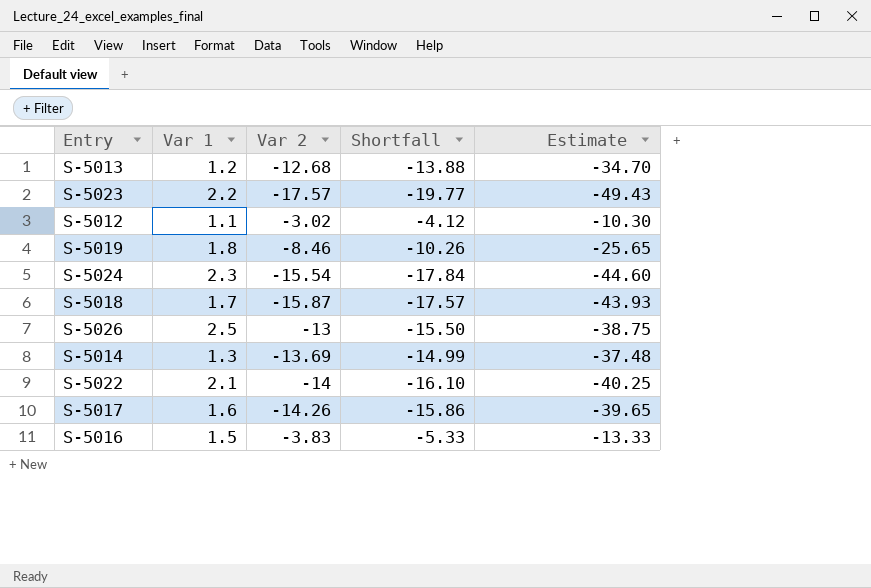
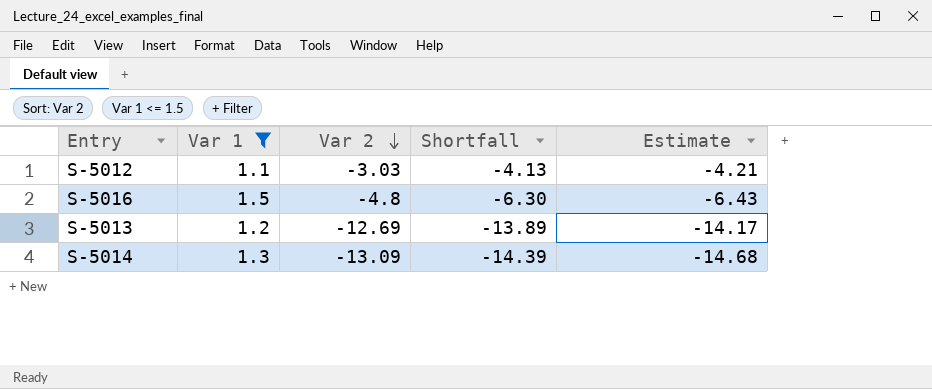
filter: none -> Var 1 <= 1.5
row order: none -> Var 2 descending
column Estimate | formula: [Shortfall] * 2.5 -> [Shortfall] * 1.02
S-5012 | Var 2: -3.02 -> -3.03
S-5012 | Shortfall: -4.12 -> -4.13
S-5016 | Var 2: -3.83 -> -4.8
S-5016 | Shortfall: -5.33 -> -6.30
S-5013 | Var 2: -12.68 -> -12.69
S-5013 | Shortfall: -13.88 -> -13.89
S-5014 | Var 2: -13.69 -> -13.09
S-5014 | Shortfall: -14.99 -> -14.39

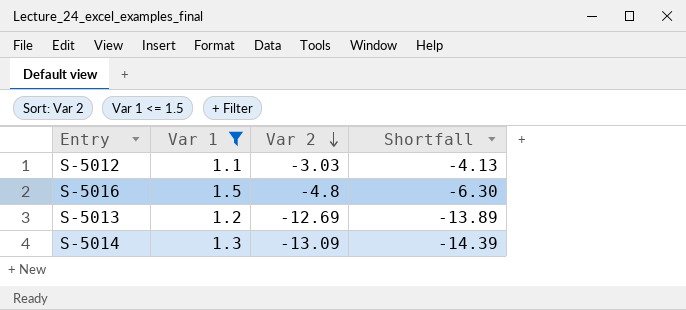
column Estimate | formula: [Shortfall] * 1.02 -> none

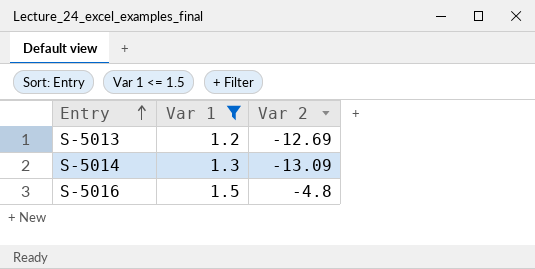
row order: Var 2 descending -> Entry ascending
column Shortfall | formula: [Var 2] - [Var 1] -> none
row S-5012: 1.1 | -3.03 | -4.13 -> none

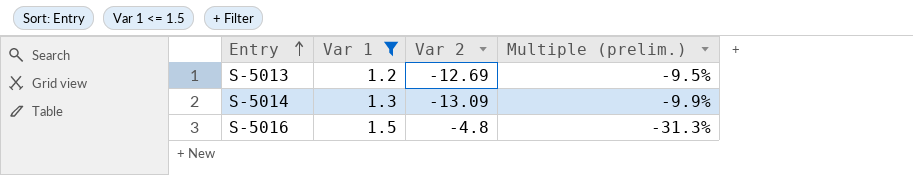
column Multiple (prelim.) | formula: none -> [Var 1] / [Var 2]

